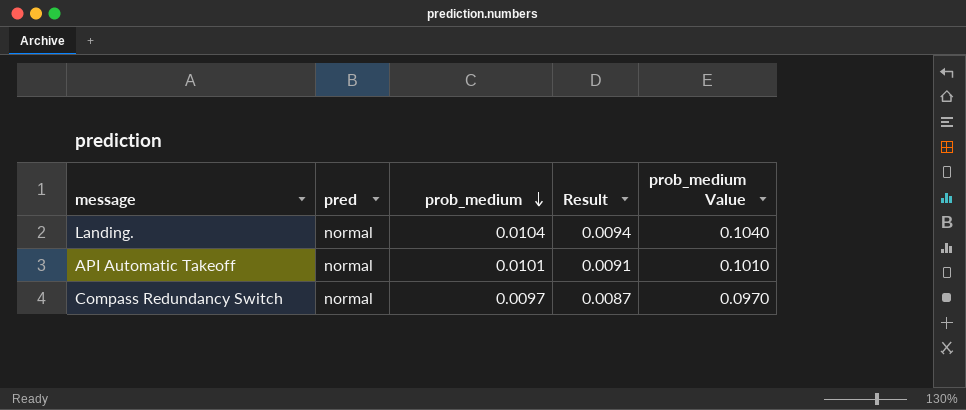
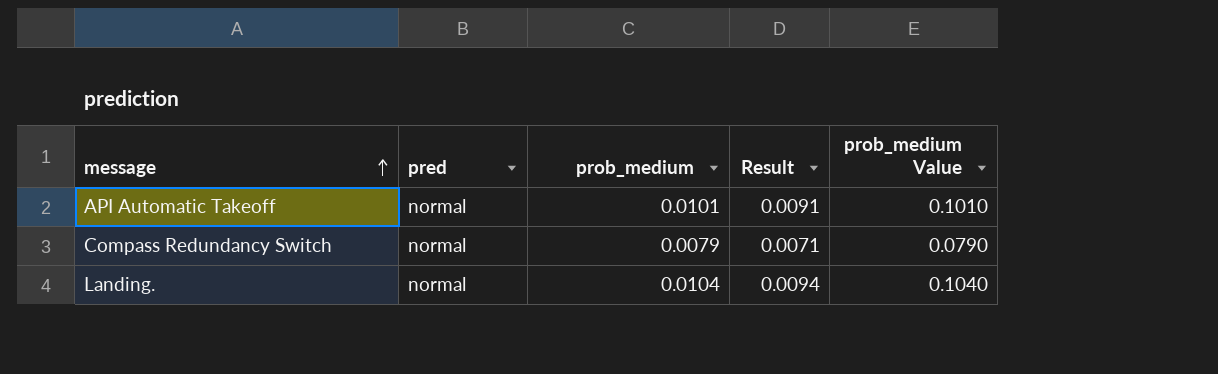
row order: prob_medium descending -> message ascending
Compass Redundancy Switch | prob_medium: 0.0097 -> 0.0079
Compass Redundancy Switch | Result: 0.0087 -> 0.0071
Compass Redundancy Switch | prob_medium Value: 0.0970 -> 0.0790

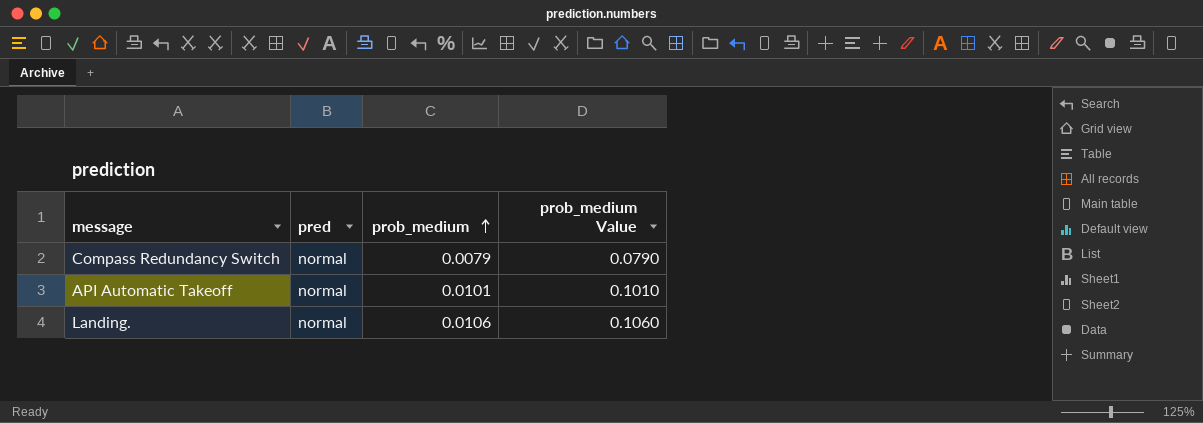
row order: message ascending -> prob_medium ascending
column Result | formula: [prob_medium] * 0.9 -> none
Landing. | prob_medium: 0.0104 -> 0.0106
Landing. | prob_medium Value: 0.1040 -> 0.1060

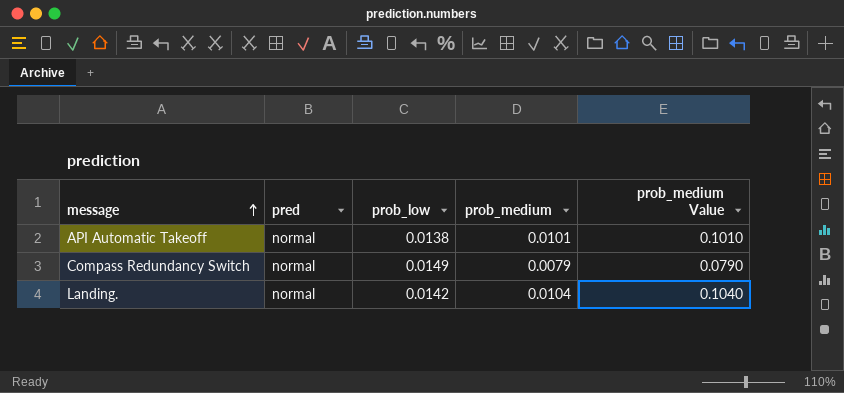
row order: prob_medium ascending -> message ascending
column prob_low | position: none -> 3
Landing. | prob_medium: 0.0106 -> 0.0104
Landing. | prob_medium Value: 0.1060 -> 0.1040

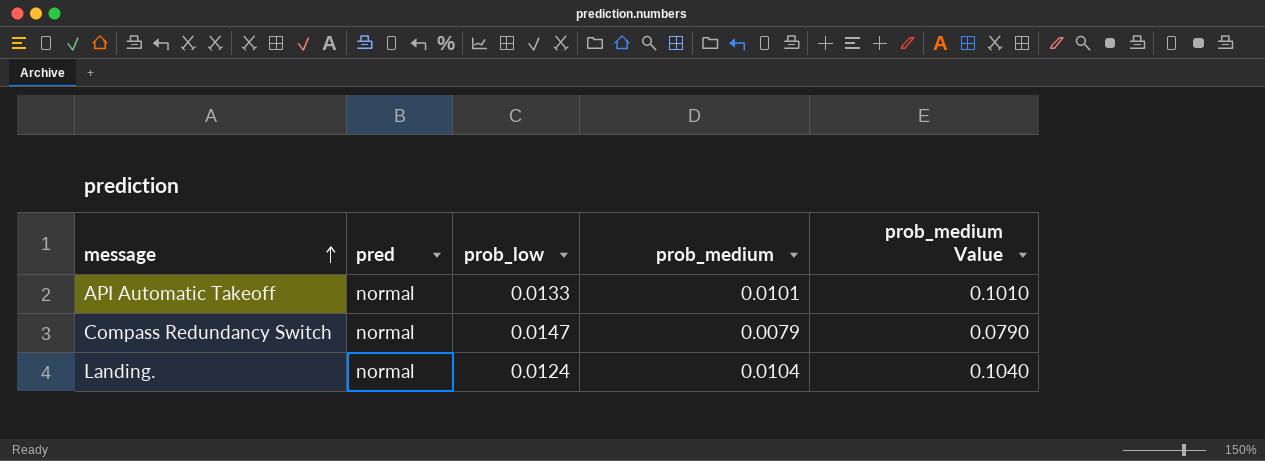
API Automatic Takeoff | prob_low: 0.0138 -> 0.0133
Compass Redundancy Switch | prob_low: 0.0149 -> 0.0147
Landing. | prob_low: 0.0142 -> 0.0124

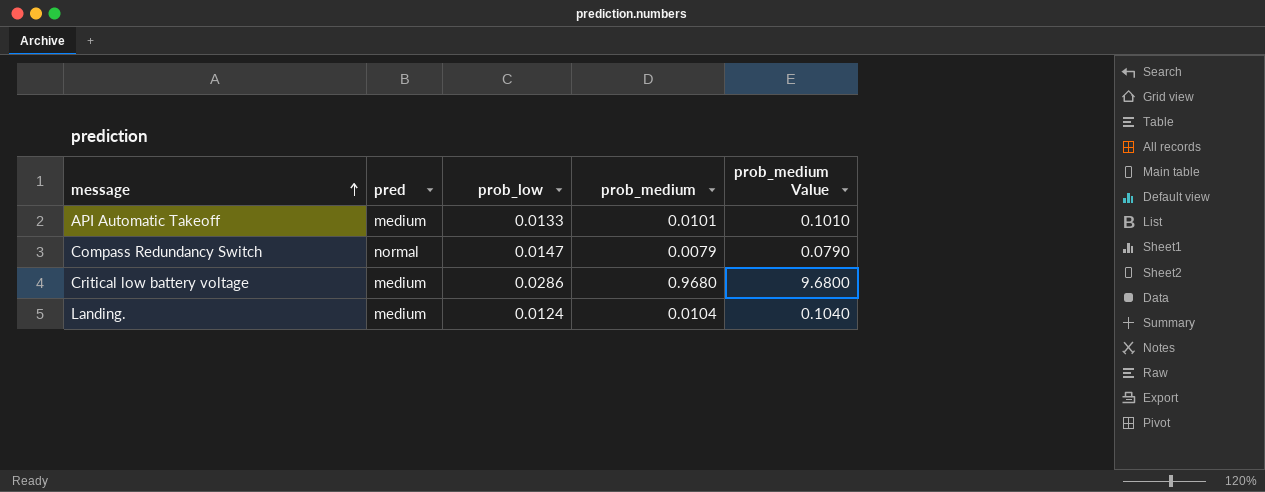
API Automatic Takeoff | pred: normal -> medium
row Critical low battery voltage: none -> medium | 0.0286 | 0.9680 | 9.6800
Landing. | pred: normal -> medium

